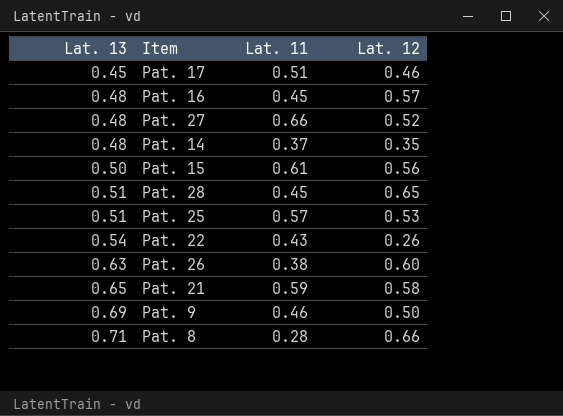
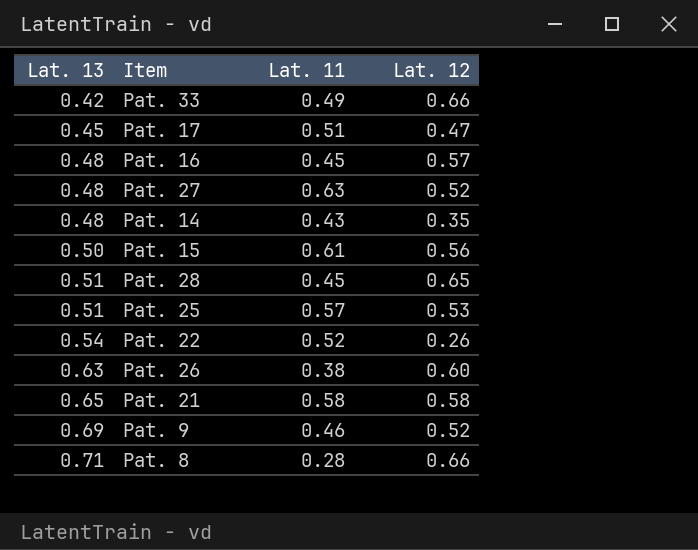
row Pat. 33: none -> 0.42 | 0.49 | 0.66
Pat. 17 | Lat. 12: 0.46 -> 0.47
Pat. 27 | Lat. 11: 0.66 -> 0.63
Pat. 14 | Lat. 11: 0.37 -> 0.43
Pat. 22 | Lat. 11: 0.43 -> 0.52
Pat. 21 | Lat. 11: 0.59 -> 0.58
Pat. 9 | Lat. 12: 0.50 -> 0.52

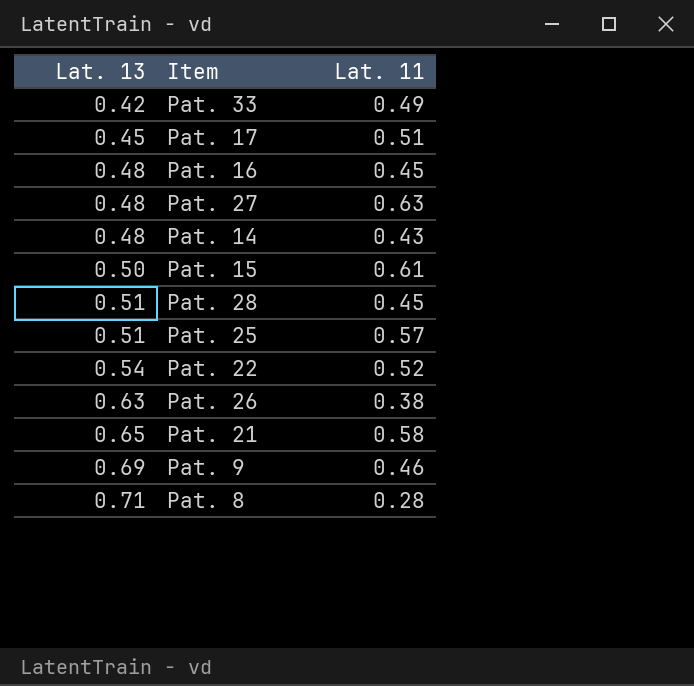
column Lat. 12 | position: 4 -> none

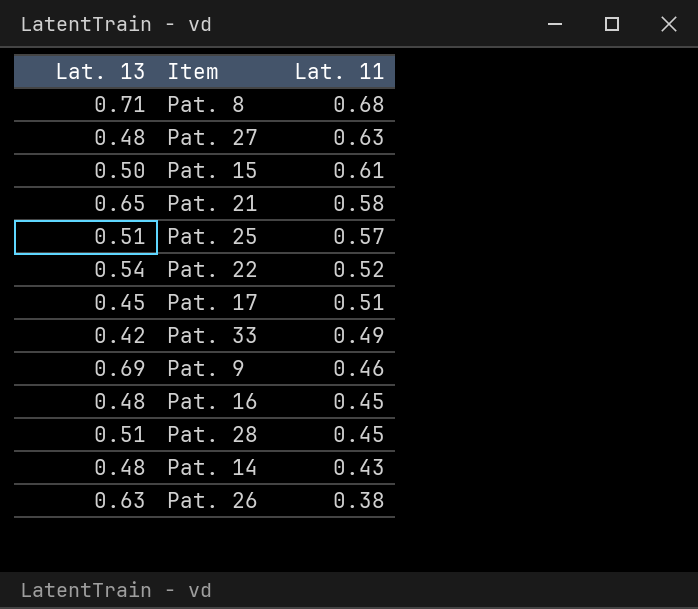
row order: Lat. 13 ascending -> Lat. 11 descending
Pat. 8 | Lat. 11: 0.28 -> 0.68

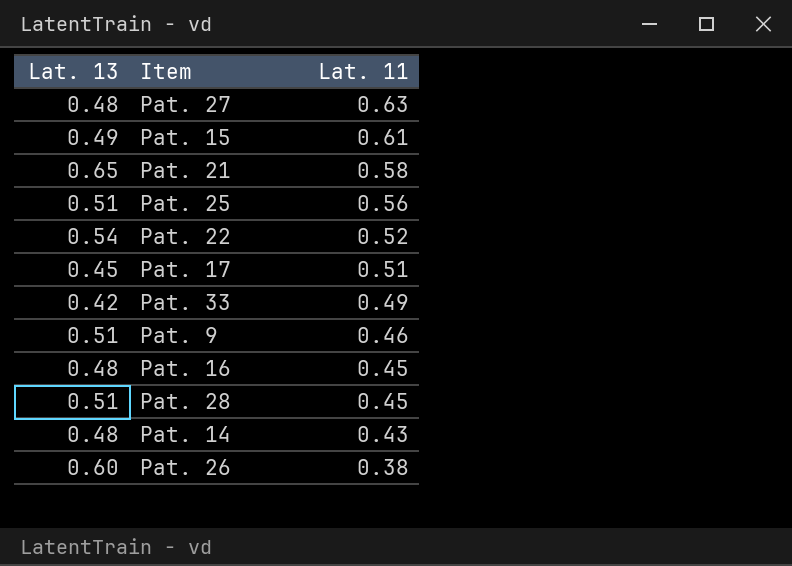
row Pat. 8: 0.71 | 0.68 -> none
Pat. 15 | Lat. 13: 0.50 -> 0.49
Pat. 25 | Lat. 11: 0.57 -> 0.56
Pat. 9 | Lat. 13: 0.69 -> 0.51
Pat. 26 | Lat. 13: 0.63 -> 0.60

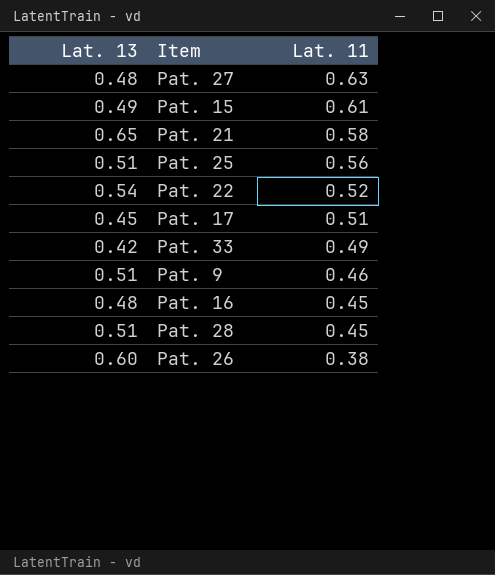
row Pat. 14: 0.48 | 0.43 -> none

